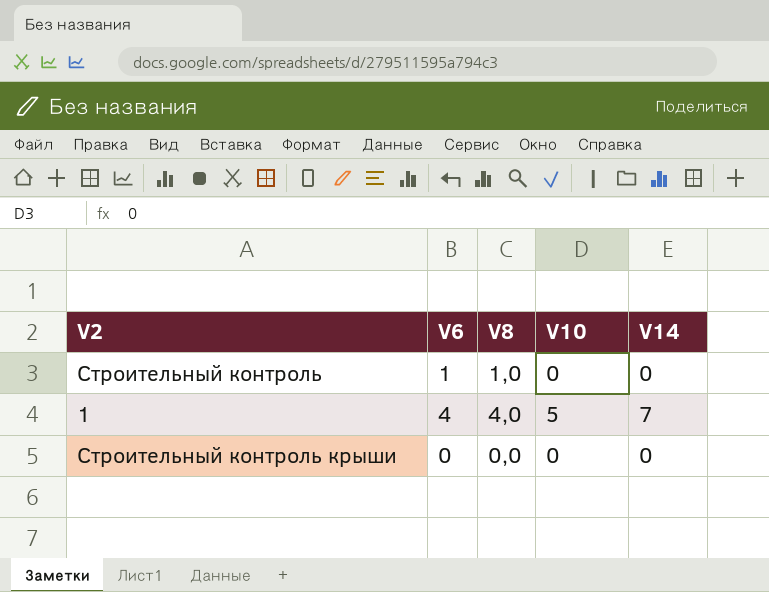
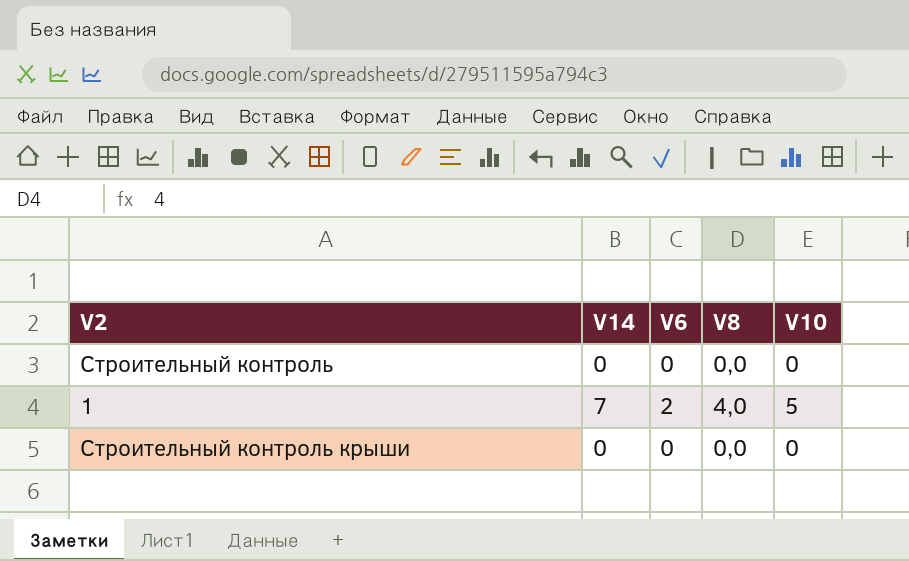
column V14 | position: 5 -> 2
Строительный контроль | V6: 1 -> 0
Строительный контроль | V8: 1,0 -> 0,0
1 | V6: 4 -> 2

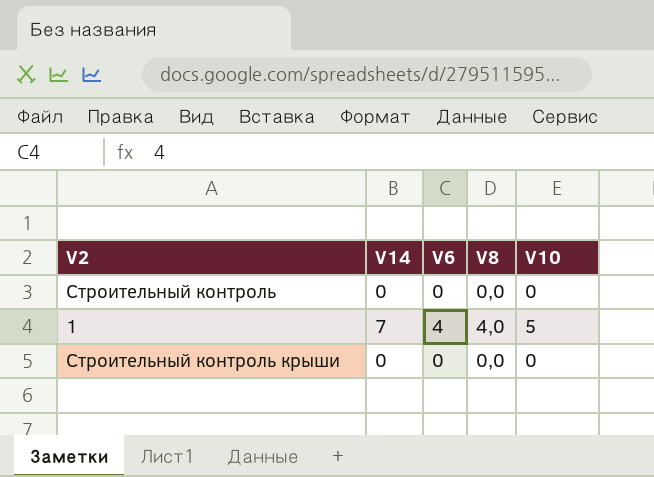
1 | V6: 2 -> 4

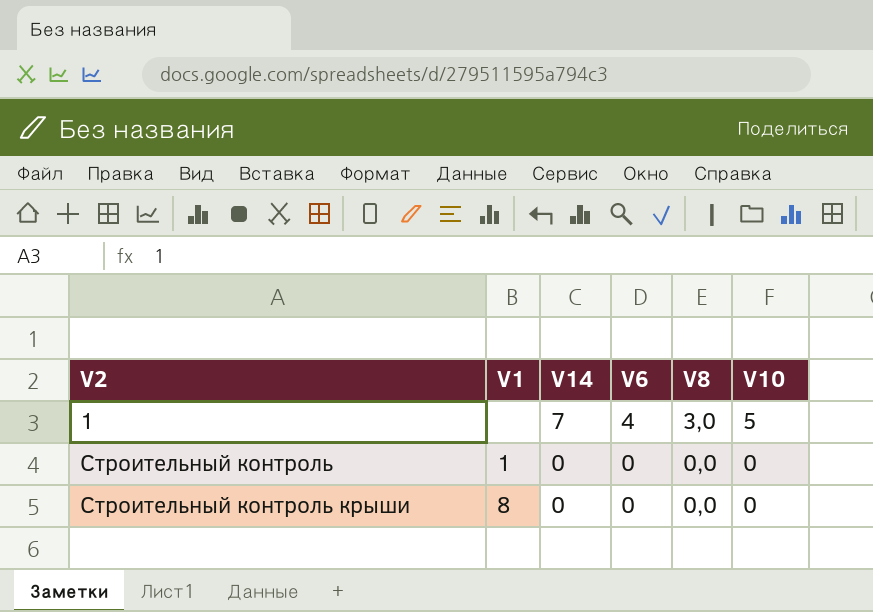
row order: none -> V2 ascending
column V1 | position: none -> 2
1 | V8: 4,0 -> 3,0

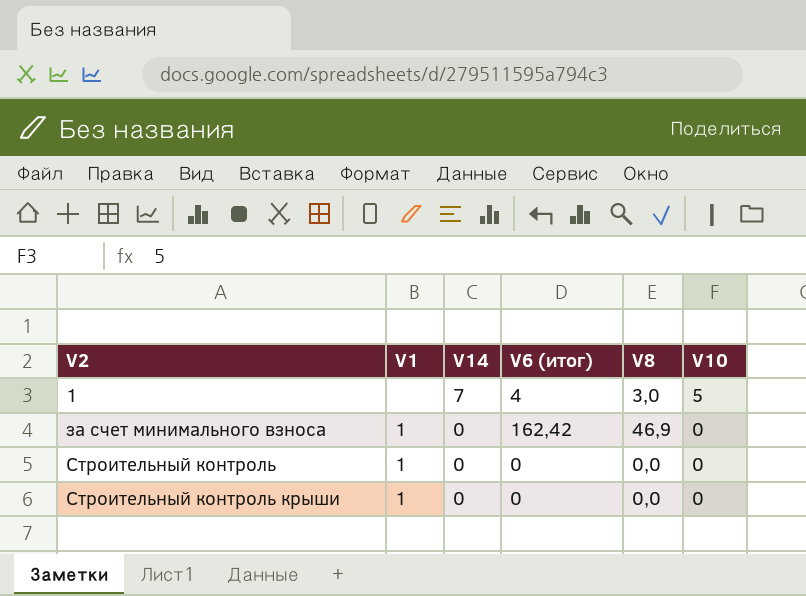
column name: V6 -> V6 (итог)
row за счет минимального взноса: none -> 1 | 0 | 162,42 | 46,9 | 0
Строительный контроль крыши | V1: 8 -> 1

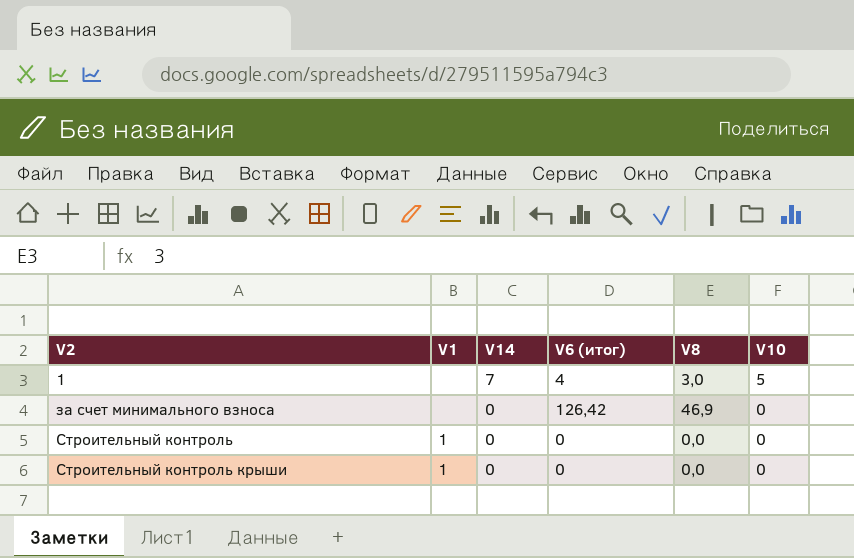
за счет минимального взноса | V1: 1 -> none
за счет минимального взноса | V6 (итог): 162,42 -> 126,42

